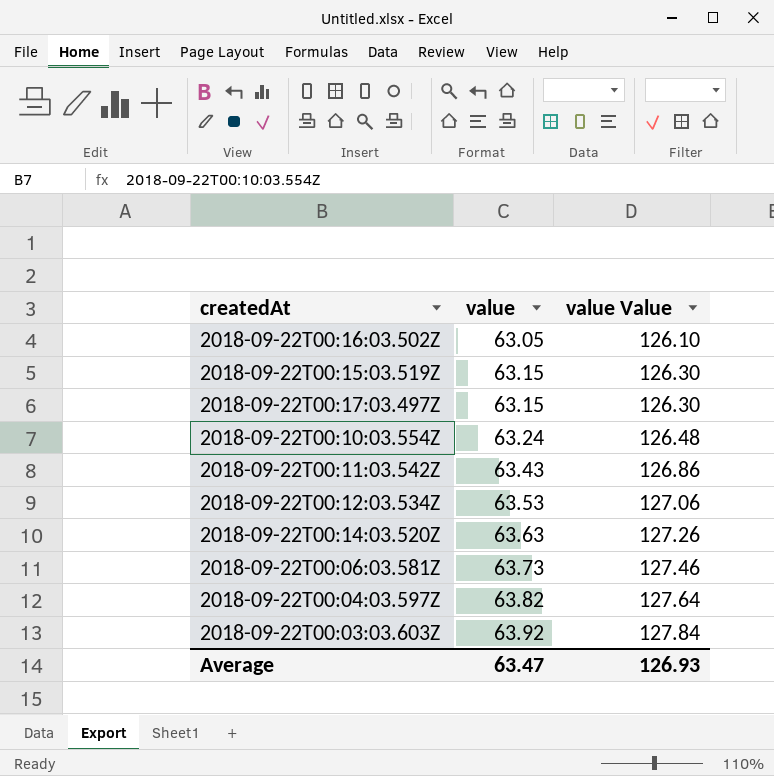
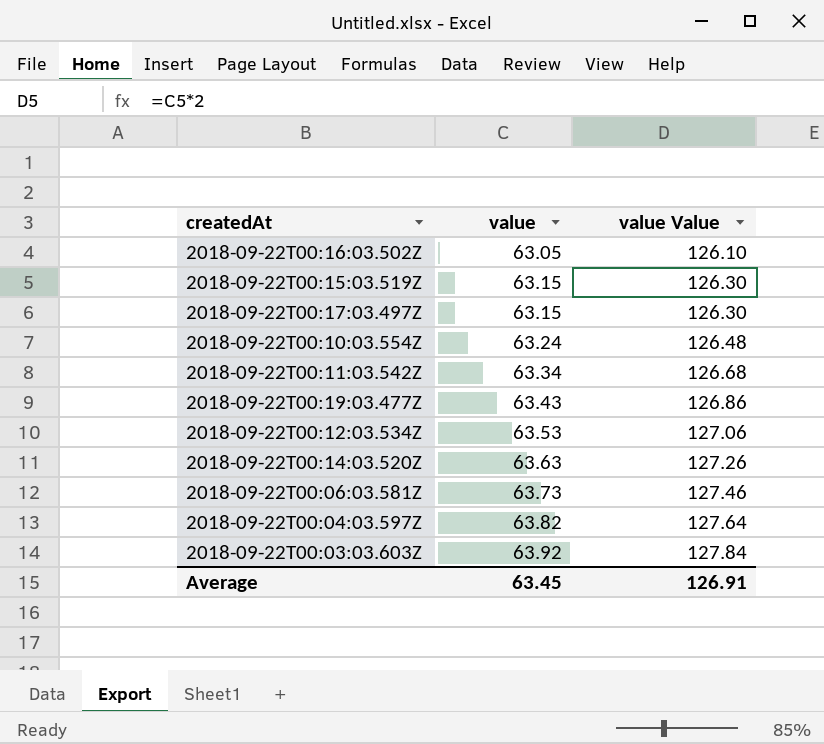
2018-09-22T00:11:03.542Z | value: 63.43 -> 63.34
2018-09-22T00:11:03.542Z | value Value: 126.86 -> 126.68
row 2018-09-22T00:19:03.477Z: none -> 63.43 | 126.86
Average | value: 63.47 -> 63.45
Average | value Value: 126.93 -> 126.91

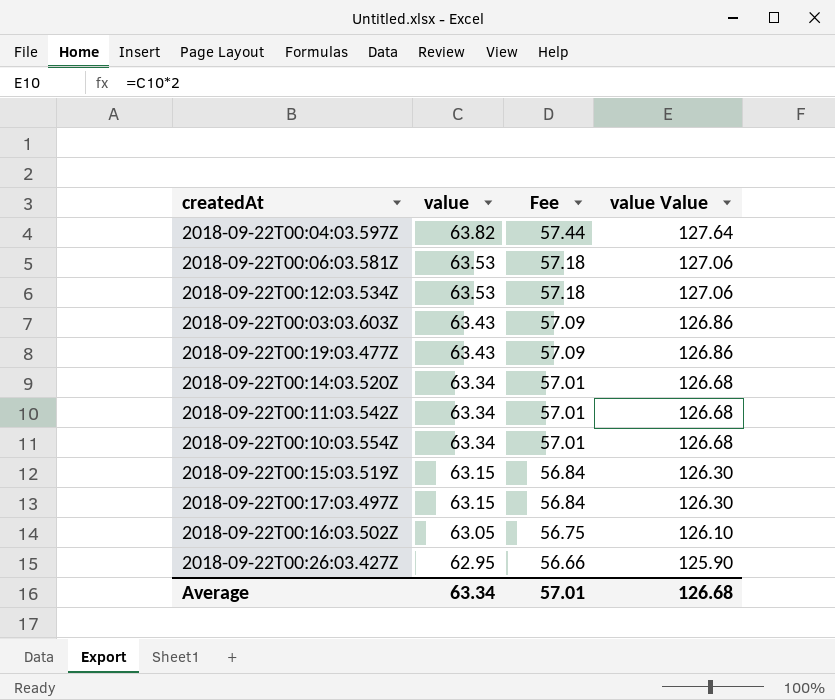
row order: value ascending -> value descending
column Fee | formula: none -> [value] * 0.9
2018-09-22T00:06:03.581Z | value: 63.73 -> 63.53
2018-09-22T00:06:03.581Z | value Value: 127.46 -> 127.06
2018-09-22T00:03:03.603Z | value: 63.92 -> 63.43
2018-09-22T00:03:03.603Z | value Value: 127.84 -> 126.86
2018-09-22T00:14:03.520Z | value: 63.63 -> 63.34
2018-09-22T00:14:03.520Z | value Value: 127.26 -> 126.68
2018-09-22T00:10:03.554Z | value: 63.24 -> 63.34
2018-09-22T00:10:03.554Z | value Value: 126.48 -> 126.68
row 2018-09-22T00:26:03.427Z: none -> 62.95 | 56.66 | 125.90
Average | value: 63.45 -> 63.34
Average | value Value: 126.91 -> 126.68

